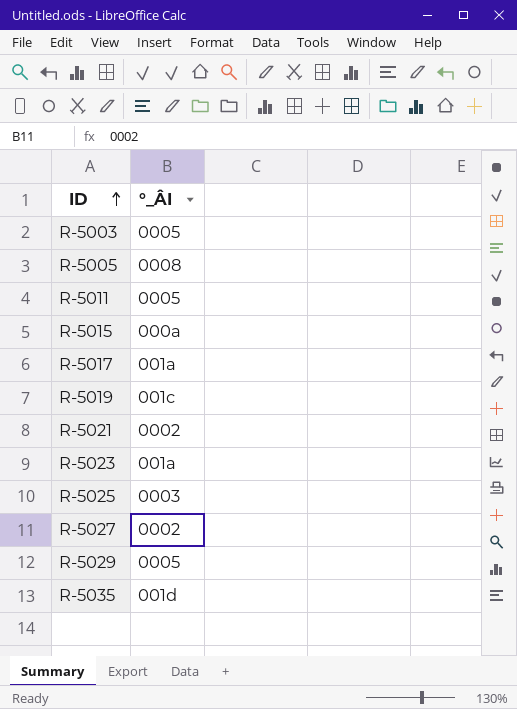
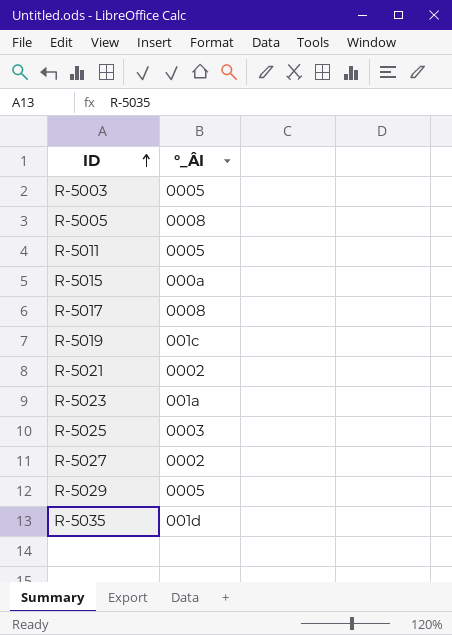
R-5017 | °_ÂI: 001a -> 0008

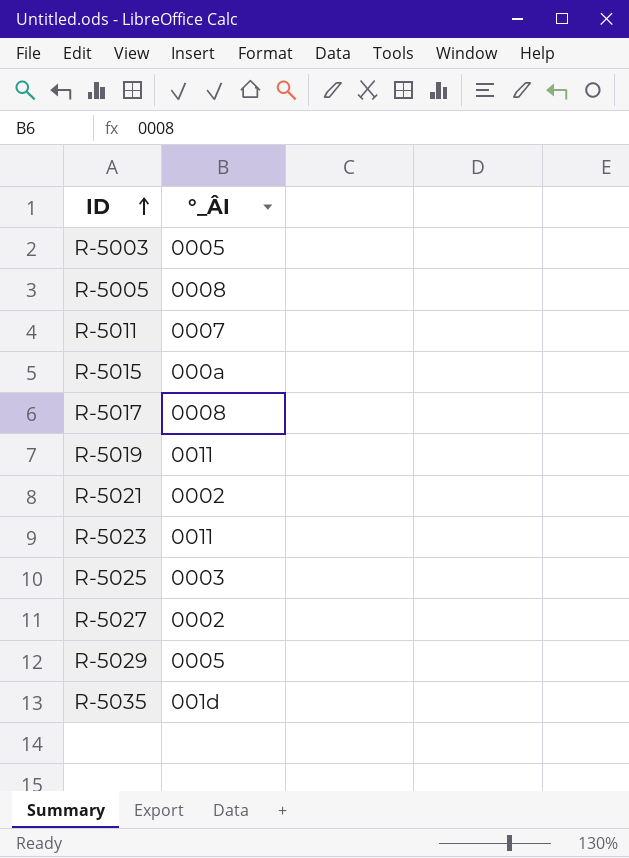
R-5011 | °_ÂI: 0005 -> 0007
R-5019 | °_ÂI: 001c -> 0011
R-5023 | °_ÂI: 001a -> 0011

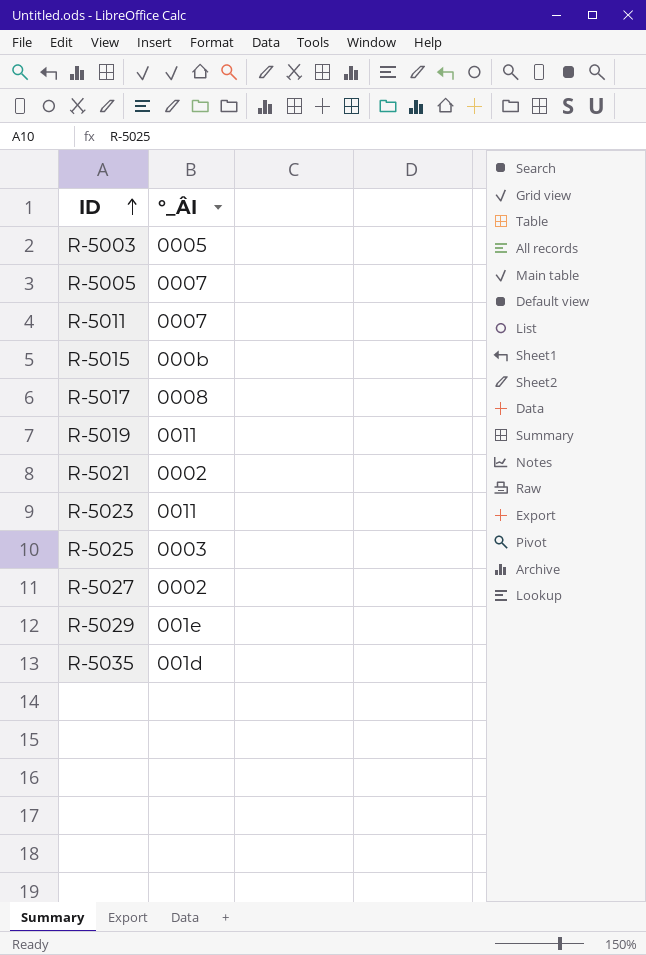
R-5005 | °_ÂI: 0008 -> 0007
R-5015 | °_ÂI: 000a -> 000b
R-5029 | °_ÂI: 0005 -> 001e

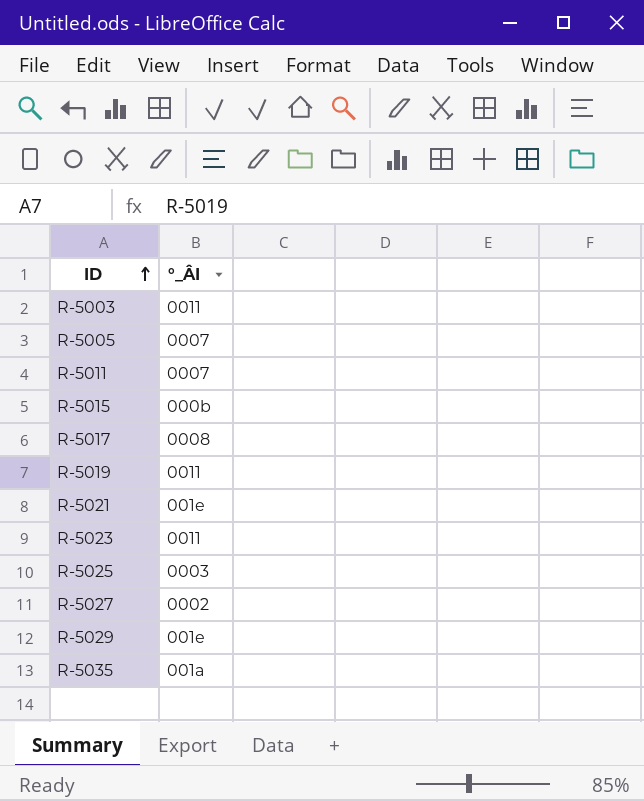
R-5003 | °_ÂI: 0005 -> 0011
R-5021 | °_ÂI: 0002 -> 001e
R-5035 | °_ÂI: 001d -> 001a

